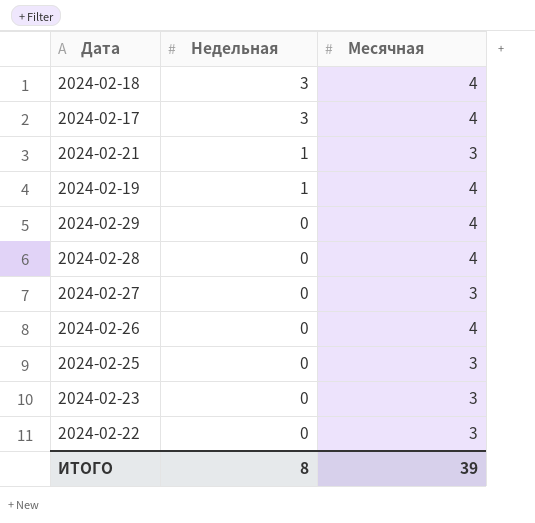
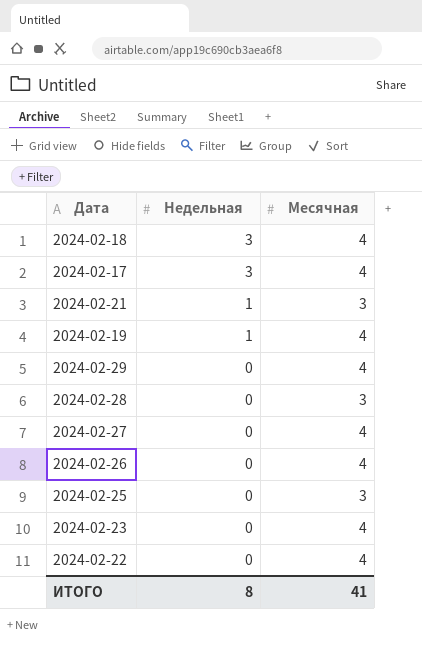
2024-02-28 | Месячная: 4 -> 3
2024-02-27 | Месячная: 3 -> 4
2024-02-23 | Месячная: 3 -> 4
2024-02-22 | Месячная: 3 -> 4
ИТОГО | Месячная: 39 -> 41

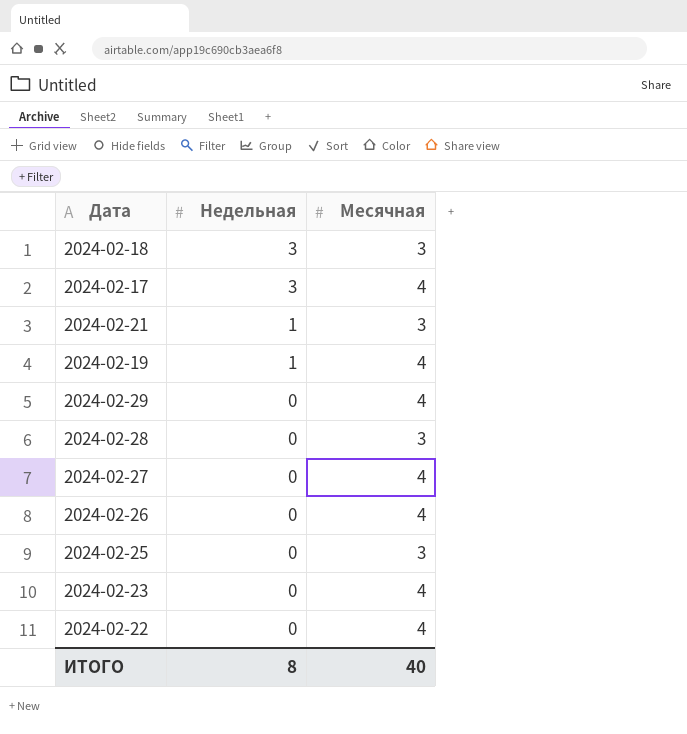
2024-02-18 | Месячная: 4 -> 3
ИТОГО | Месячная: 41 -> 40

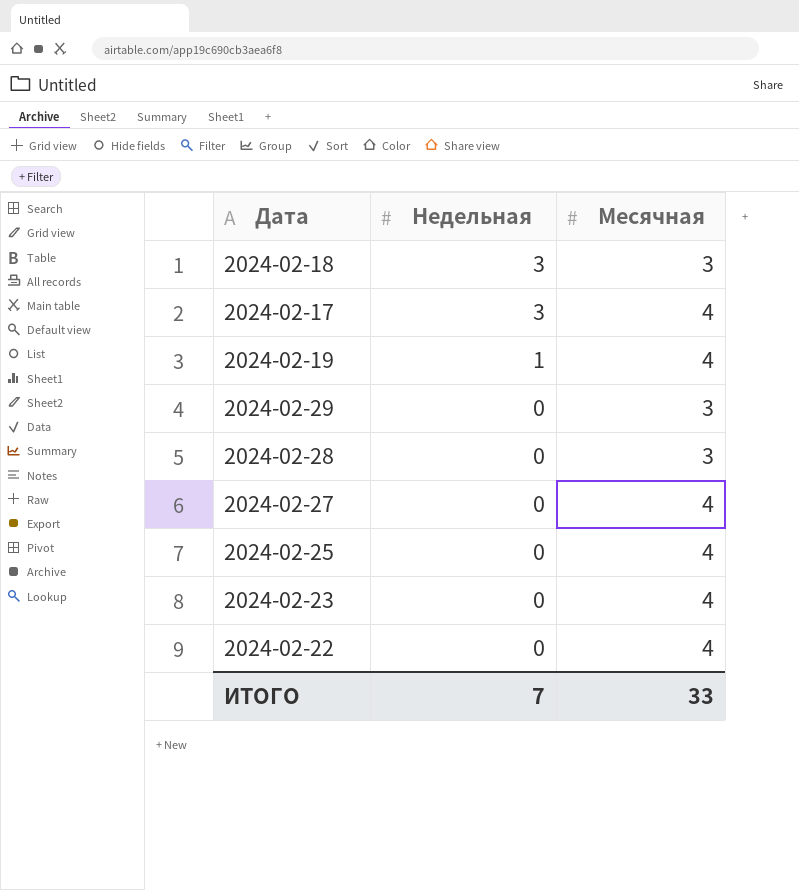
row 2024-02-21: 1 | 3 -> none
row 2024-02-26: 0 | 4 -> none
2024-02-29 | Месячная: 4 -> 3
2024-02-25 | Месячная: 3 -> 4
ИТОГО | Недельная: 8 -> 7
ИТОГО | Месячная: 40 -> 33

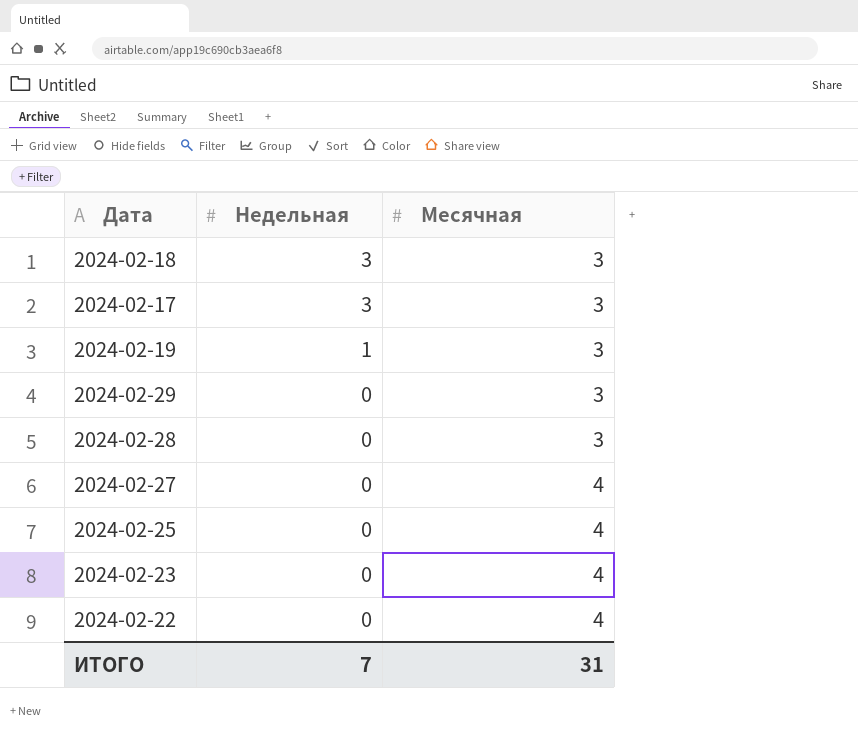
2024-02-17 | Месячная: 4 -> 3
2024-02-19 | Месячная: 4 -> 3
ИТОГО | Месячная: 33 -> 31

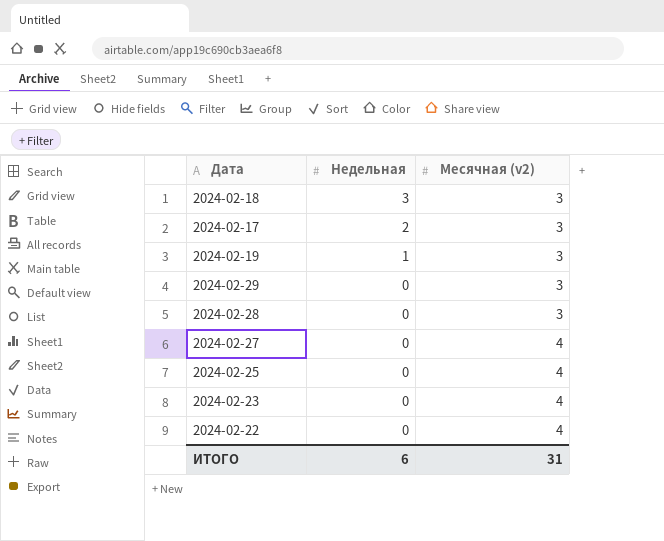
column name: Месячная -> Месячная (v2)
2024-02-17 | Недельная: 3 -> 2
ИТОГО | Недельная: 7 -> 6

